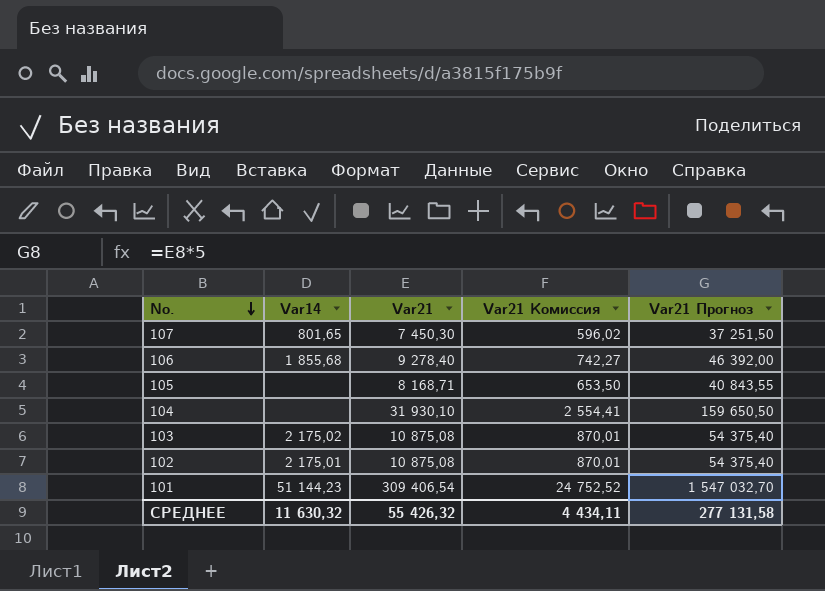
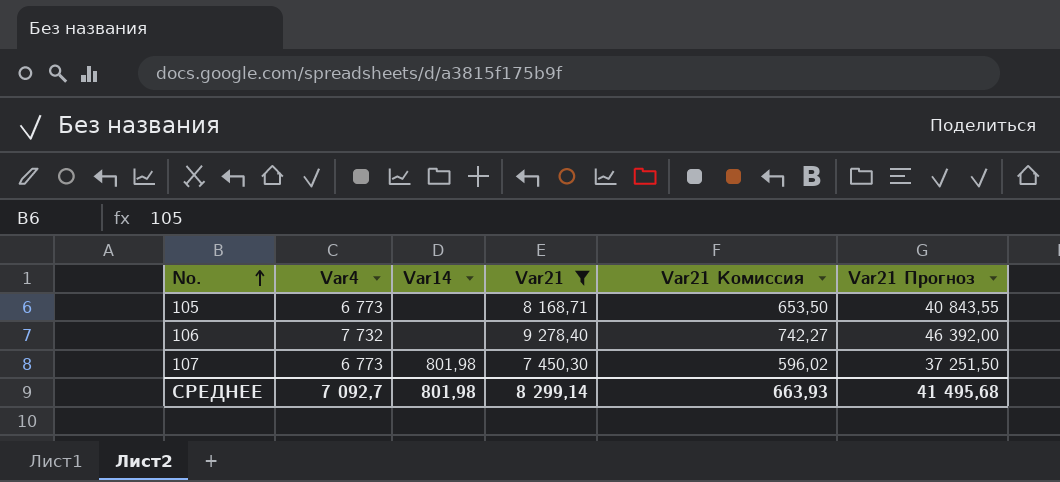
filter: none -> Var21 <= 9 278,40
row order: No. descending -> No. ascending
column Var4 | position: none -> 2
106 | Var14: 1 855,68 -> none
107 | Var14: 801,65 -> 801,98
СРЕДНЕЕ | Var14: 11 630,32 -> 801,98
СРЕДНЕЕ | Var21: 55 426,32 -> 8 299,14
СРЕДНЕЕ | Var21 Комиссия: 4 434,11 -> 663,93
СРЕДНЕЕ | Var21 Прогноз: 277 131,58 -> 41 495,68

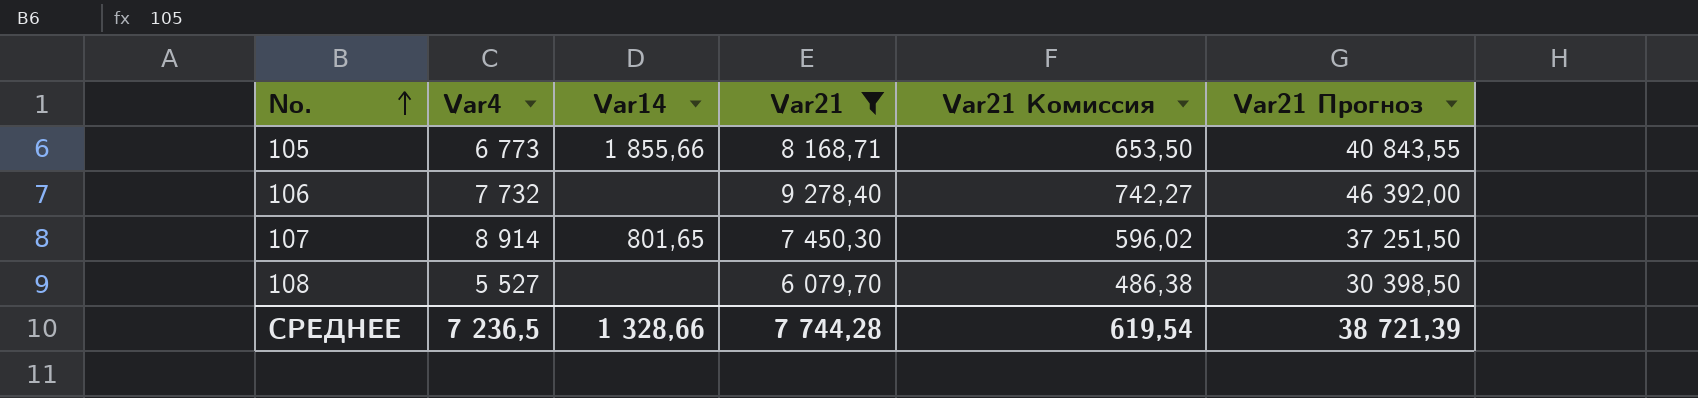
105 | Var14: none -> 1 855,66
107 | Var4: 6 773 -> 8 914
107 | Var14: 801,98 -> 801,65
row 108: none -> 5 527 | none | 6 079,70 | 486,38 | 30 398,50
СРЕДНЕЕ | Var4: 7 092,7 -> 7 236,5
СРЕДНЕЕ | Var14: 801,98 -> 1 328,66
СРЕДНЕЕ | Var21: 8 299,14 -> 7 744,28
СРЕДНЕЕ | Var21 Комиссия: 663,93 -> 619,54
СРЕДНЕЕ | Var21 Прогноз: 41 495,68 -> 38 721,39

